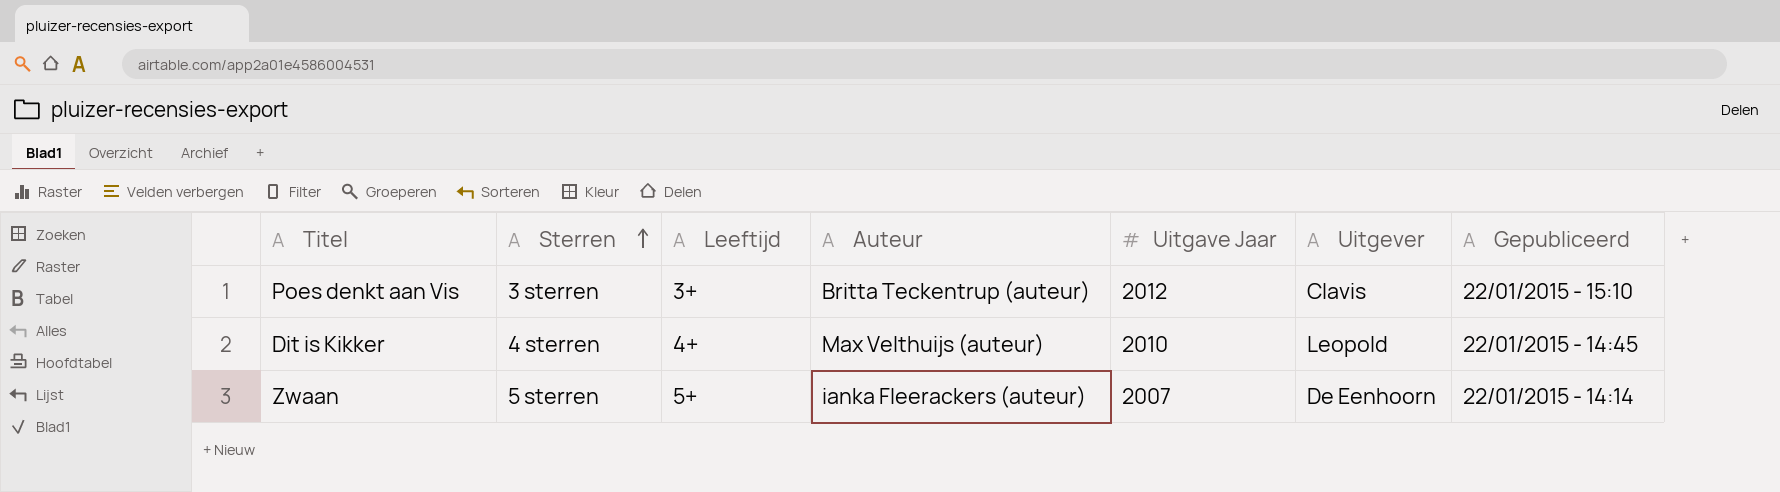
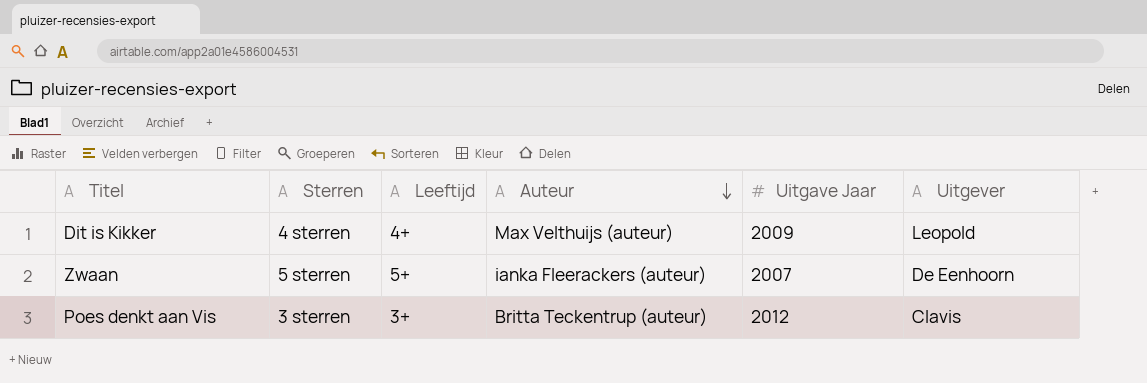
row order: Sterren ascending -> Auteur descending
column Gepubliceerd | position: 7 -> none
Dit is Kikker | Uitgave Jaar: 2010 -> 2009

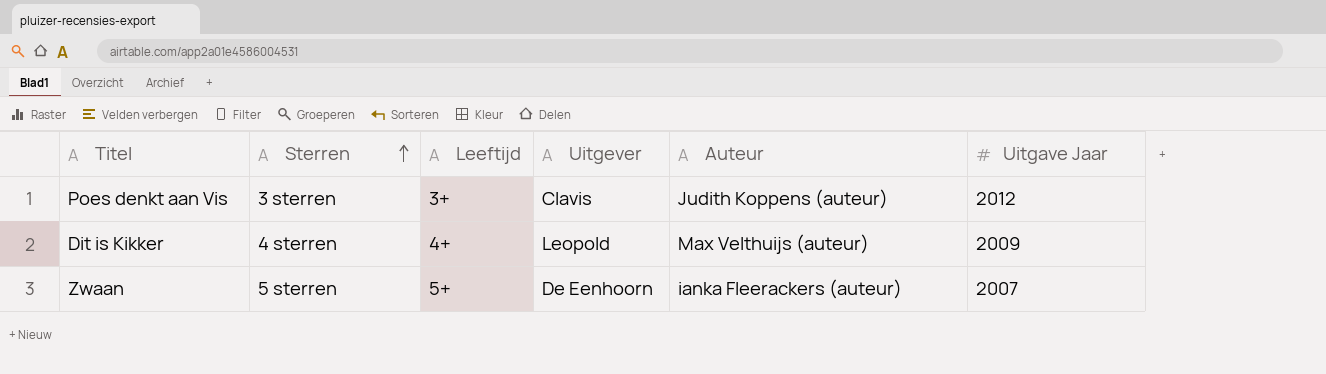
row order: Auteur descending -> Sterren ascending
column Uitgever | position: 6 -> 4
Poes denkt aan Vis | Auteur: Britta Teckentrup (auteur) -> Judith Koppens (auteur)

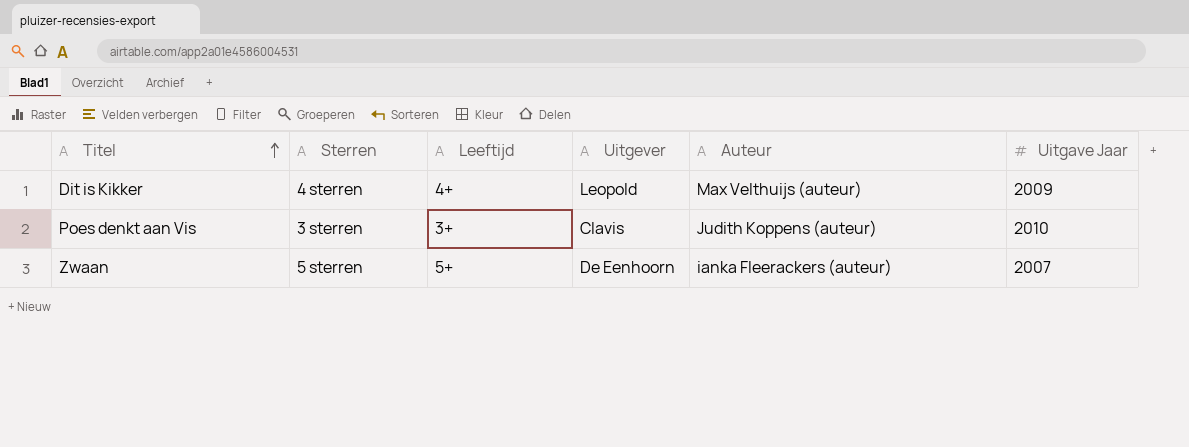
row order: Sterren ascending -> Titel ascending
Poes denkt aan Vis | Uitgave Jaar: 2012 -> 2010

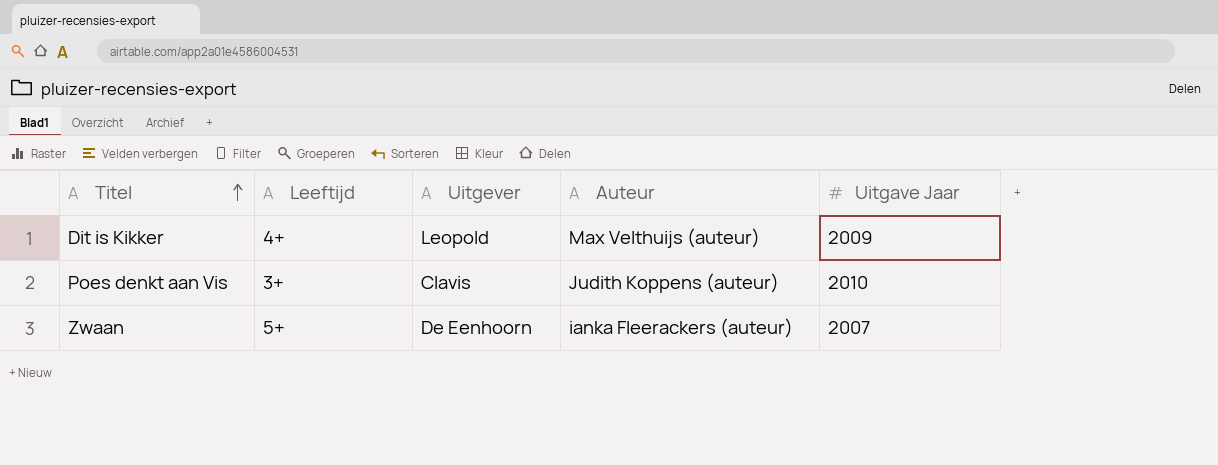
column Sterren | position: 2 -> none

